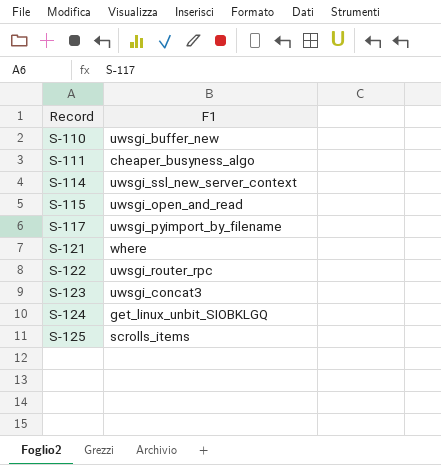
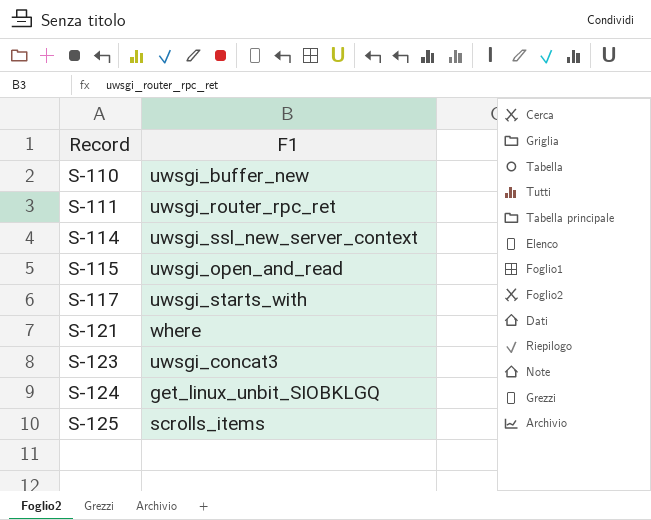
row S-122: uwsgi_router_rpc -> none
S-111 | F1: cheaper_busyness_algo -> uwsgi_router_rpc_ret
S-117 | F1: uwsgi_pyimport_by_filename -> uwsgi_starts_with

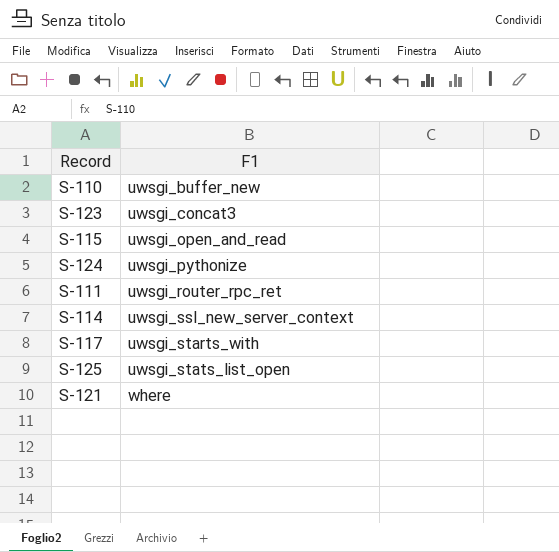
row order: Record ascending -> F1 ascending
S-124 | F1: get_linux_unbit_SIOBKLGQ -> uwsgi_pythonize
S-125 | F1: scrolls_items -> uwsgi_stats_list_open

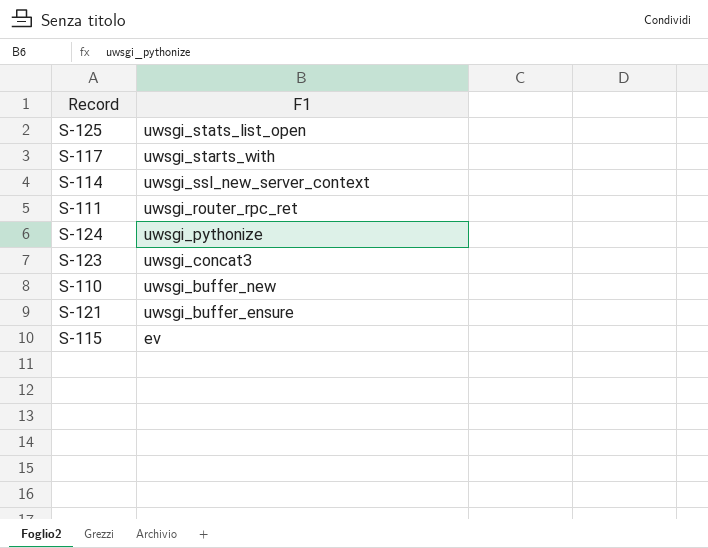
row order: F1 ascending -> F1 descending
S-121 | F1: where -> uwsgi_buffer_ensure
S-115 | F1: uwsgi_open_and_read -> ev

